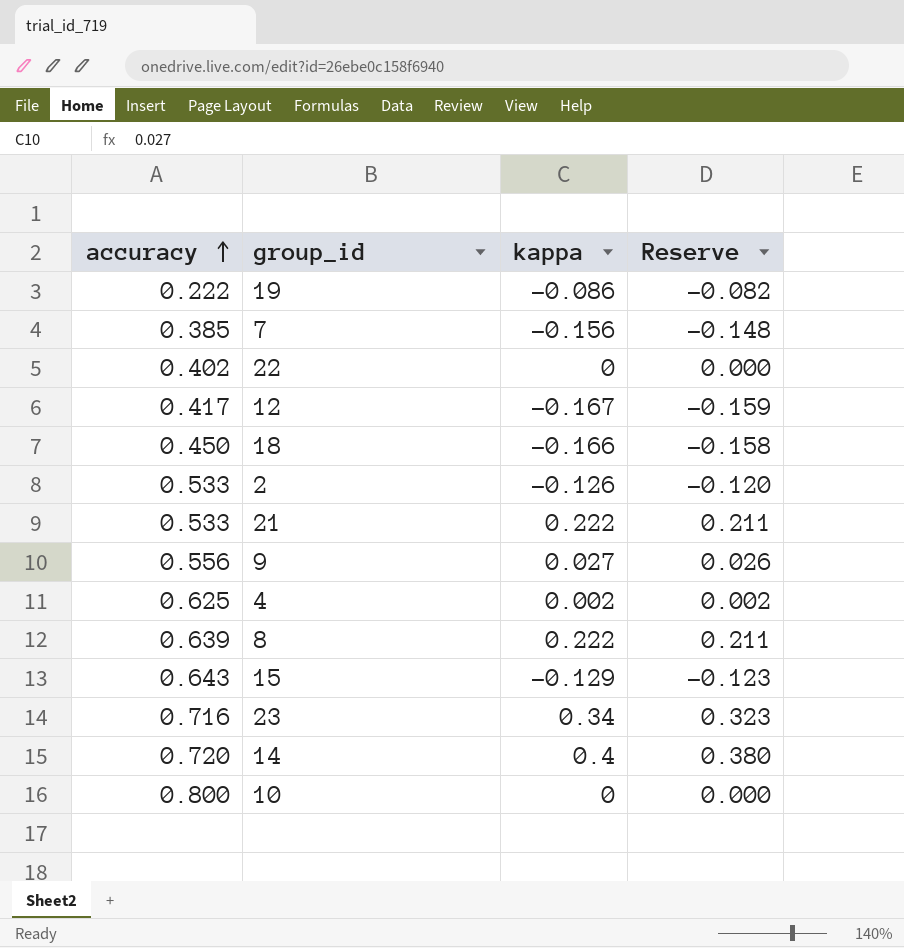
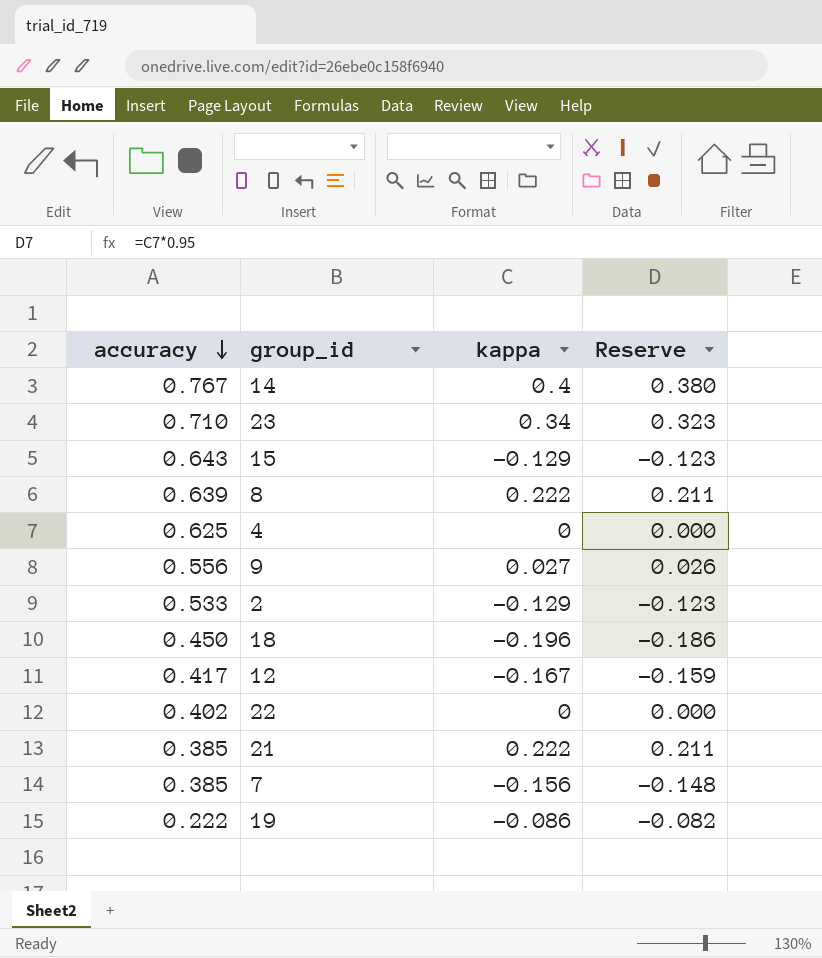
row order: accuracy ascending -> accuracy descending
row 10: 0.800 | 0 | 0.000 -> none
14 | accuracy: 0.720 -> 0.767
23 | accuracy: 0.716 -> 0.710
4 | kappa: 0.002 -> 0
4 | Reserve: 0.002 -> 0.000
2 | kappa: -0.126 -> -0.129
2 | Reserve: -0.120 -> -0.123
18 | kappa: -0.166 -> -0.196
18 | Reserve: -0.158 -> -0.186
21 | accuracy: 0.533 -> 0.385

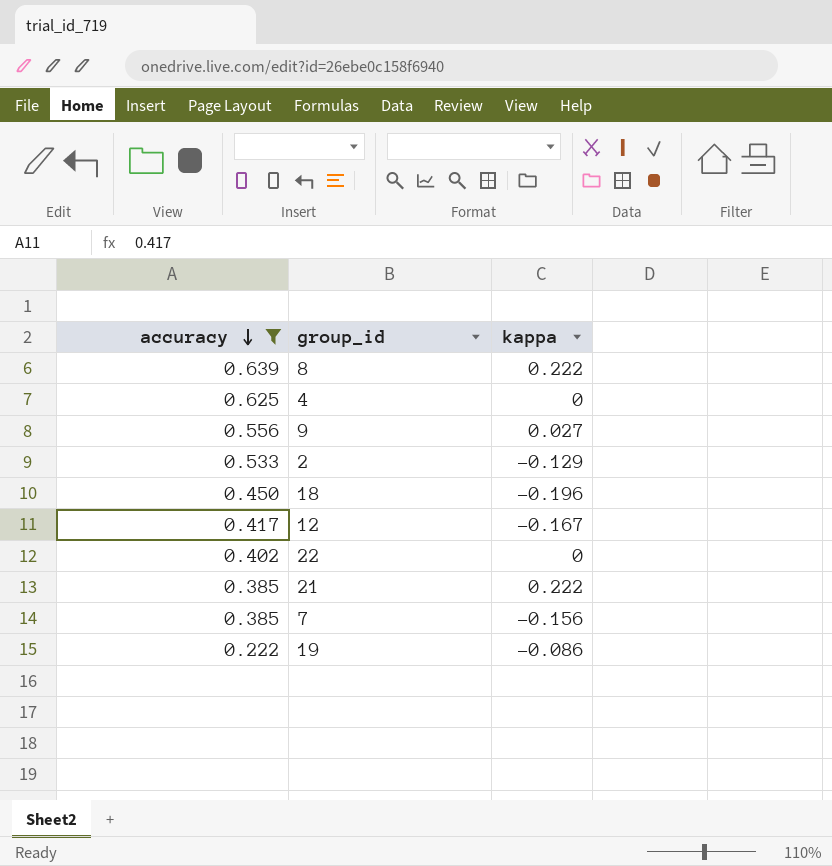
filter: none -> accuracy <= 0.639
column Reserve | formula: [kappa] * 0.95 -> none

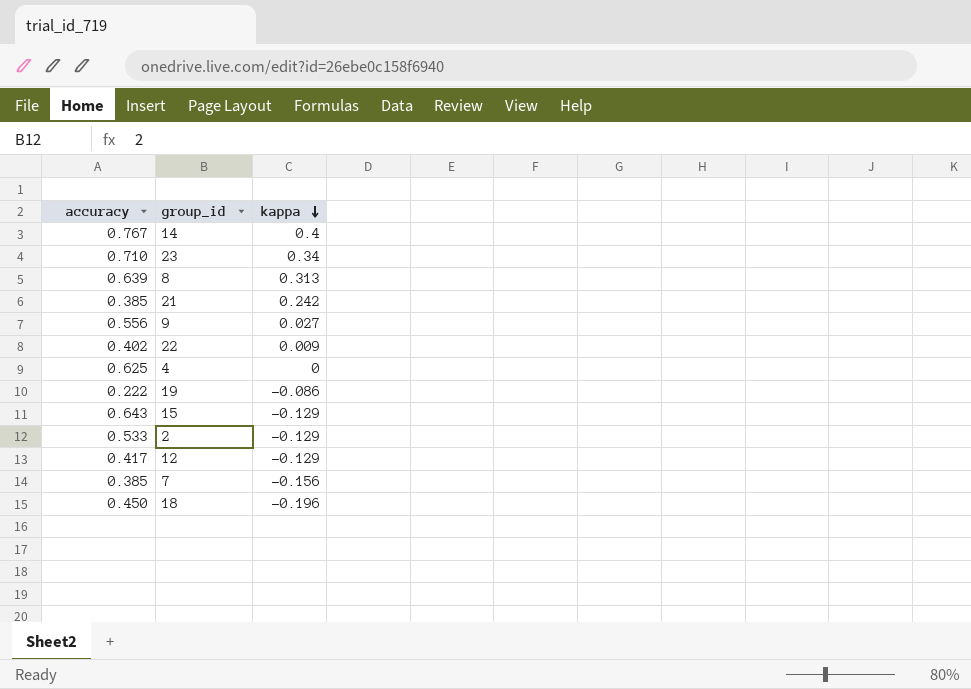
filter: accuracy <= 0.639 -> none
row order: accuracy descending -> kappa descending
8 | kappa: 0.222 -> 0.313
21 | kappa: 0.222 -> 0.242
22 | kappa: 0 -> 0.009
12 | kappa: -0.167 -> -0.129

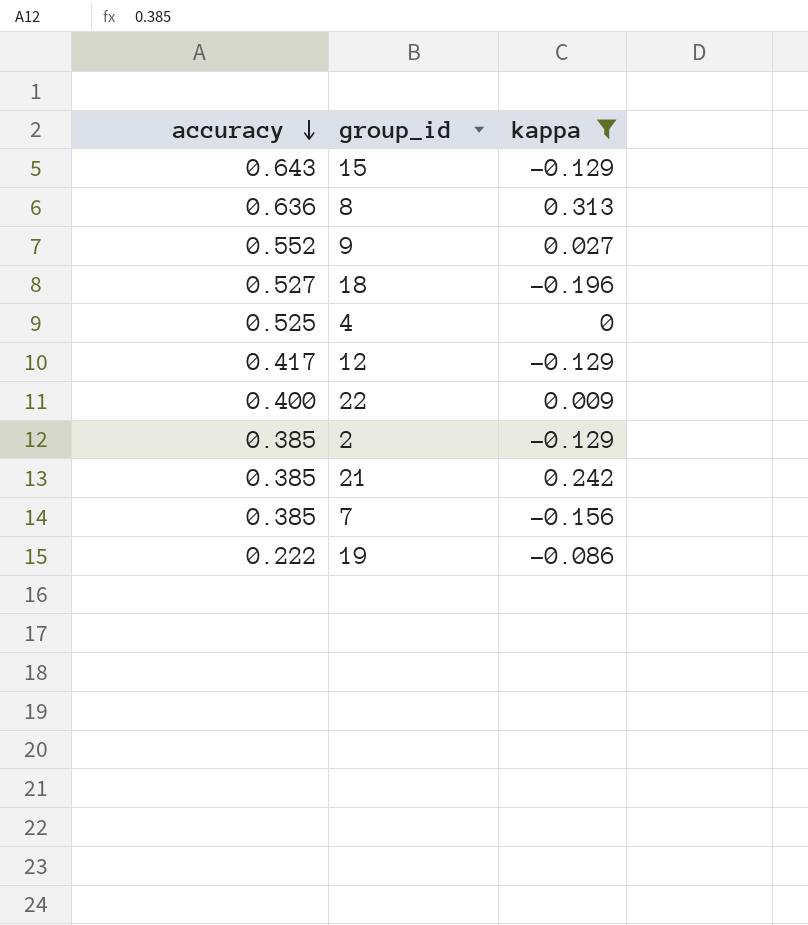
filter: none -> kappa <= 0.313
row order: kappa descending -> accuracy descending
8 | accuracy: 0.639 -> 0.636
9 | accuracy: 0.556 -> 0.552
18 | accuracy: 0.450 -> 0.527
4 | accuracy: 0.625 -> 0.525
22 | accuracy: 0.402 -> 0.400
2 | accuracy: 0.533 -> 0.385

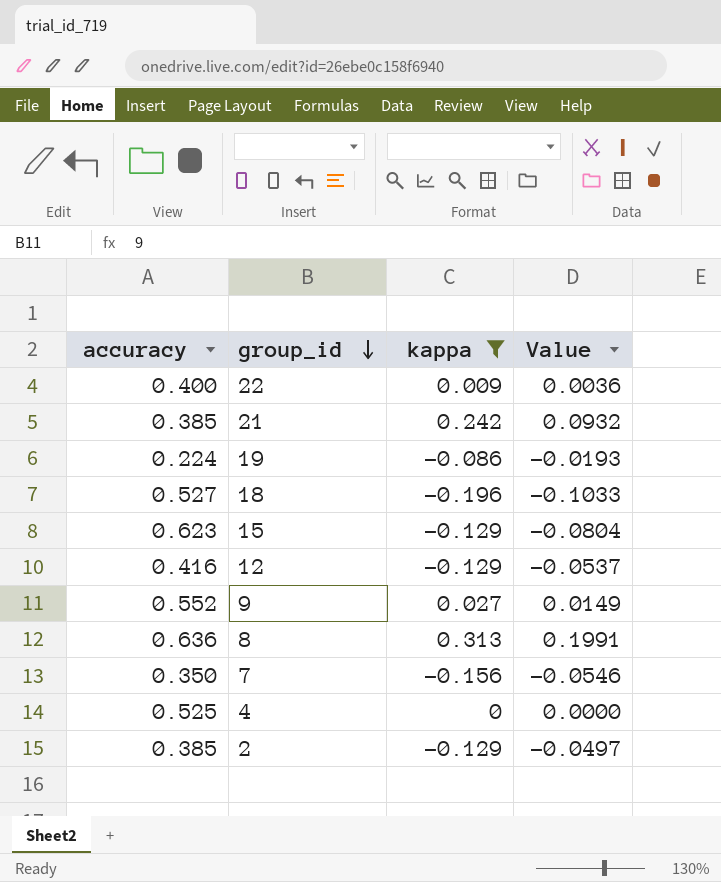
row order: accuracy descending -> group_id descending
column Value | formula: none -> [accuracy] * [kappa]
19 | accuracy: 0.222 -> 0.224
15 | accuracy: 0.643 -> 0.623
12 | accuracy: 0.417 -> 0.416
7 | accuracy: 0.385 -> 0.350

